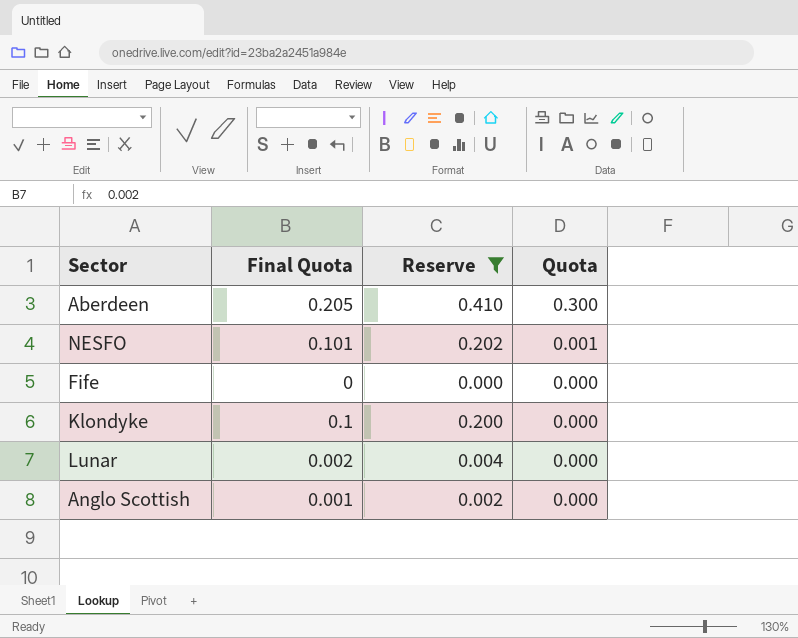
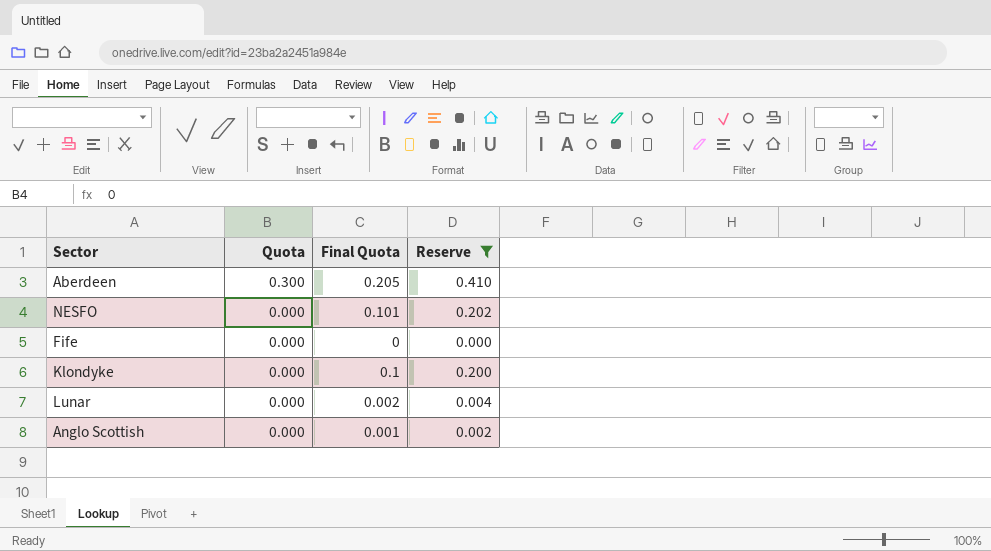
column Quota | position: 4 -> 2
NESFO | Quota: 0.001 -> 0.000

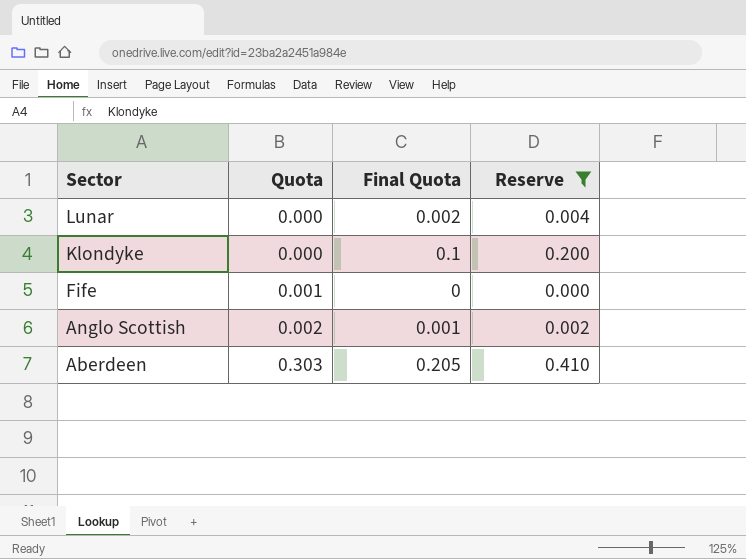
row order: Quota descending -> Sector descending
row NESFO: 0.000 | 0.101 | 0.202 -> none
Fife | Quota: 0.000 -> 0.001
Anglo Scottish | Quota: 0.000 -> 0.002
Aberdeen | Quota: 0.300 -> 0.303

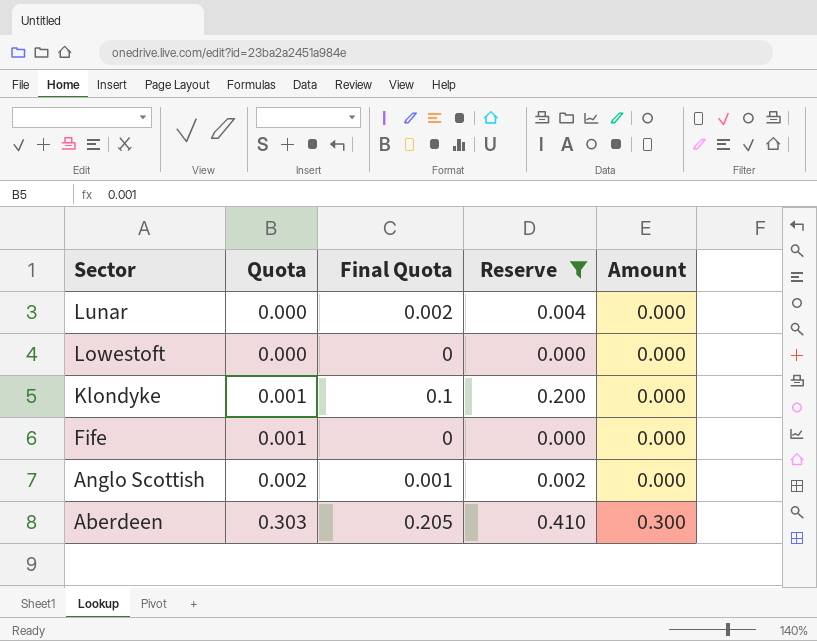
column Amount | position: none -> 5
row Lowestoft: none -> 0.000 | 0 | 0.000 | 0.000
Klondyke | Quota: 0.000 -> 0.001

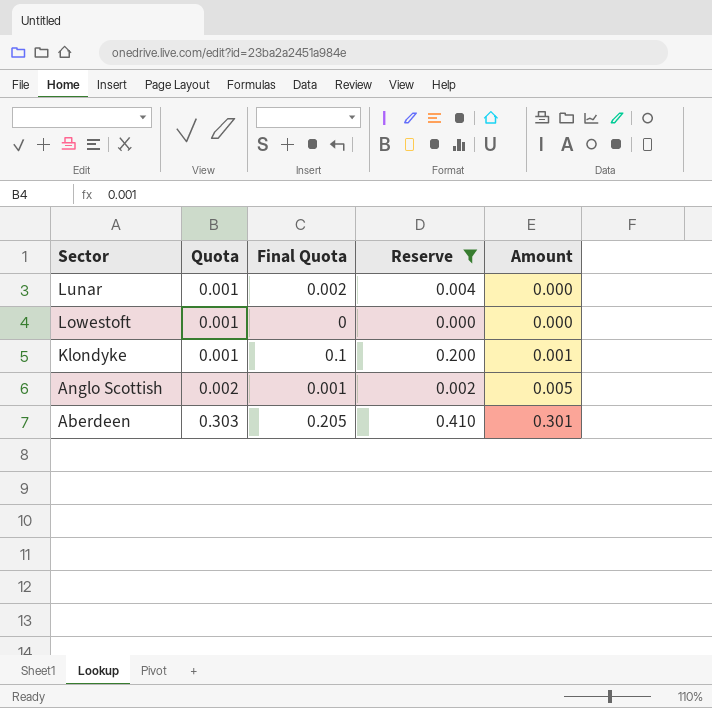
row Fife: 0.001 | 0 | 0.000 | 0.000 -> none
Lunar | Quota: 0.000 -> 0.001
Lowestoft | Quota: 0.000 -> 0.001
Klondyke | Amount: 0.000 -> 0.001
Anglo Scottish | Amount: 0.000 -> 0.005
Aberdeen | Amount: 0.300 -> 0.301

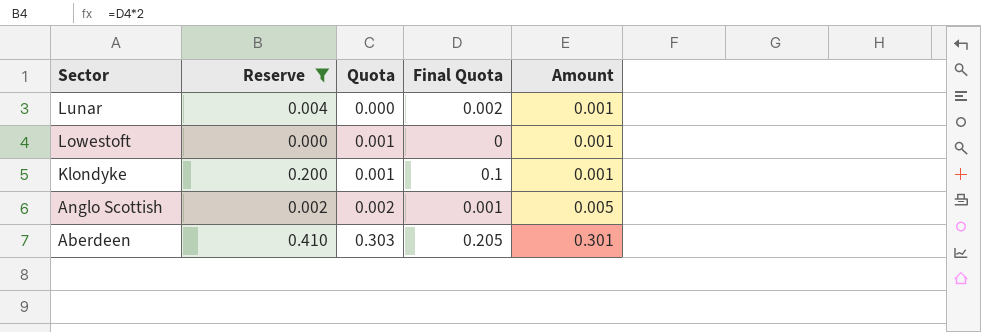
column Reserve | position: 4 -> 2
Lunar | Quota: 0.001 -> 0.000
Lunar | Amount: 0.000 -> 0.001
Lowestoft | Amount: 0.000 -> 0.001

